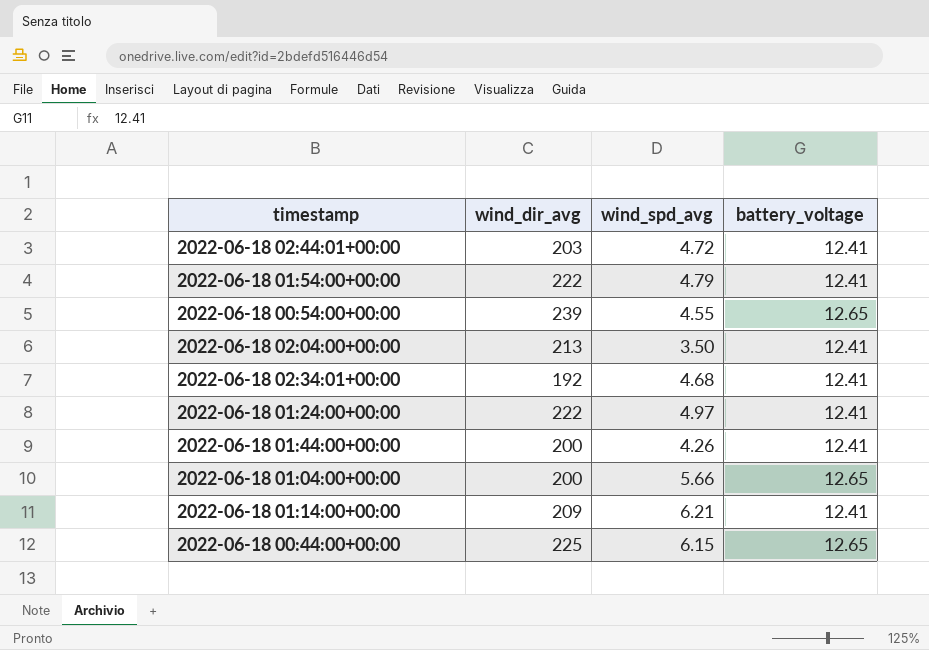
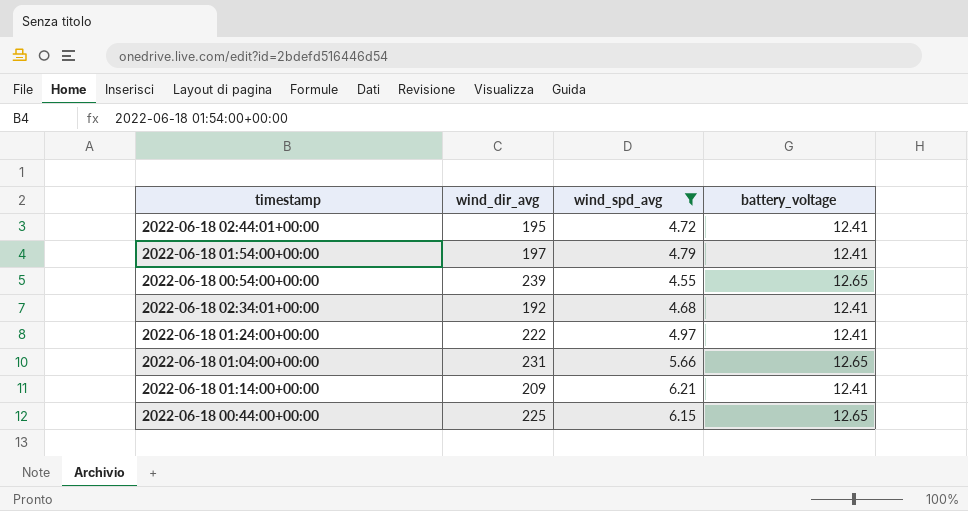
filter: none -> wind_spd_avg >= 4.55
2022-06-18 02:44:01+00:00 | wind_dir_avg: 203 -> 195
2022-06-18 01:54:00+00:00 | wind_dir_avg: 222 -> 197
2022-06-18 01:04:00+00:00 | wind_dir_avg: 200 -> 231

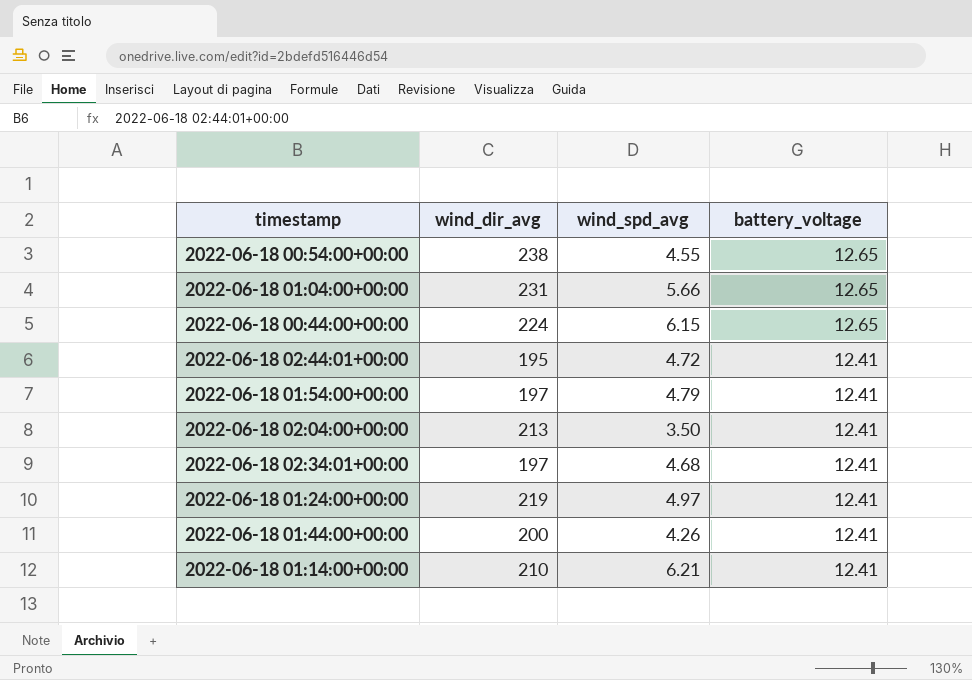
filter: wind_spd_avg >= 4.55 -> none
row order: none -> battery_voltage descending
2022-06-18 00:54:00+00:00 | wind_dir_avg: 239 -> 238
2022-06-18 00:44:00+00:00 | wind_dir_avg: 225 -> 224
2022-06-18 02:34:01+00:00 | wind_dir_avg: 192 -> 197
2022-06-18 01:24:00+00:00 | wind_dir_avg: 222 -> 219
2022-06-18 01:14:00+00:00 | wind_dir_avg: 209 -> 210

